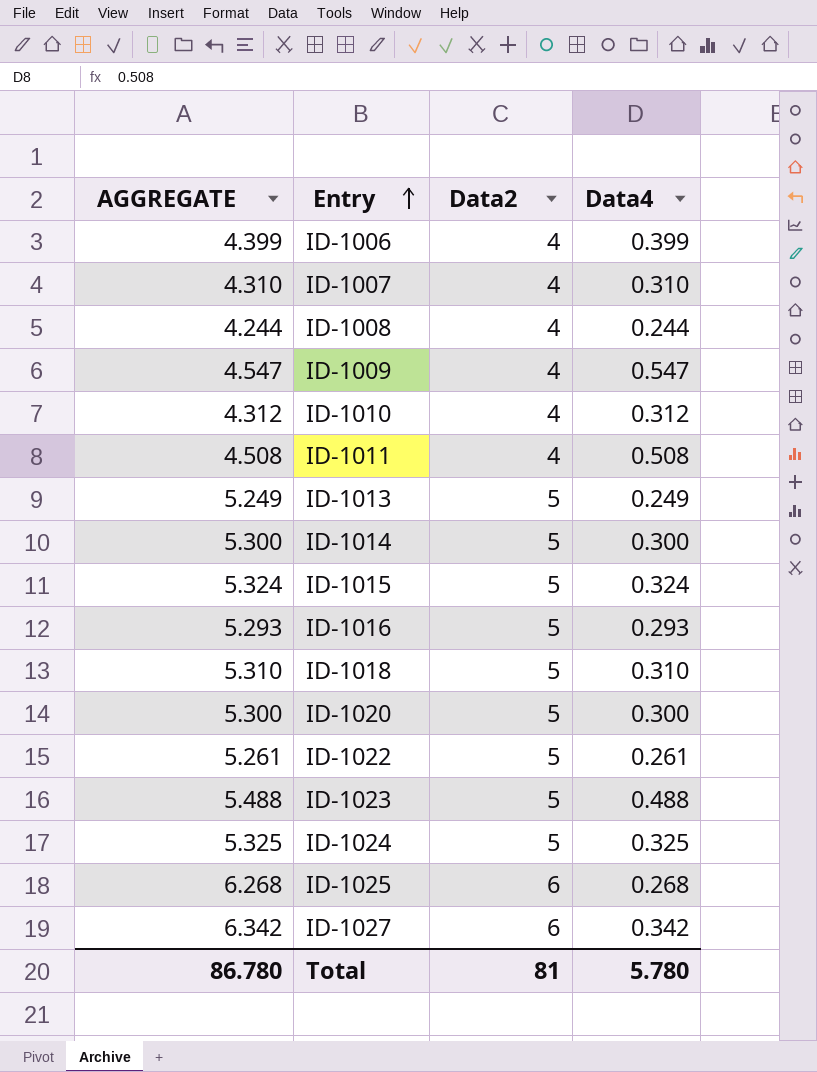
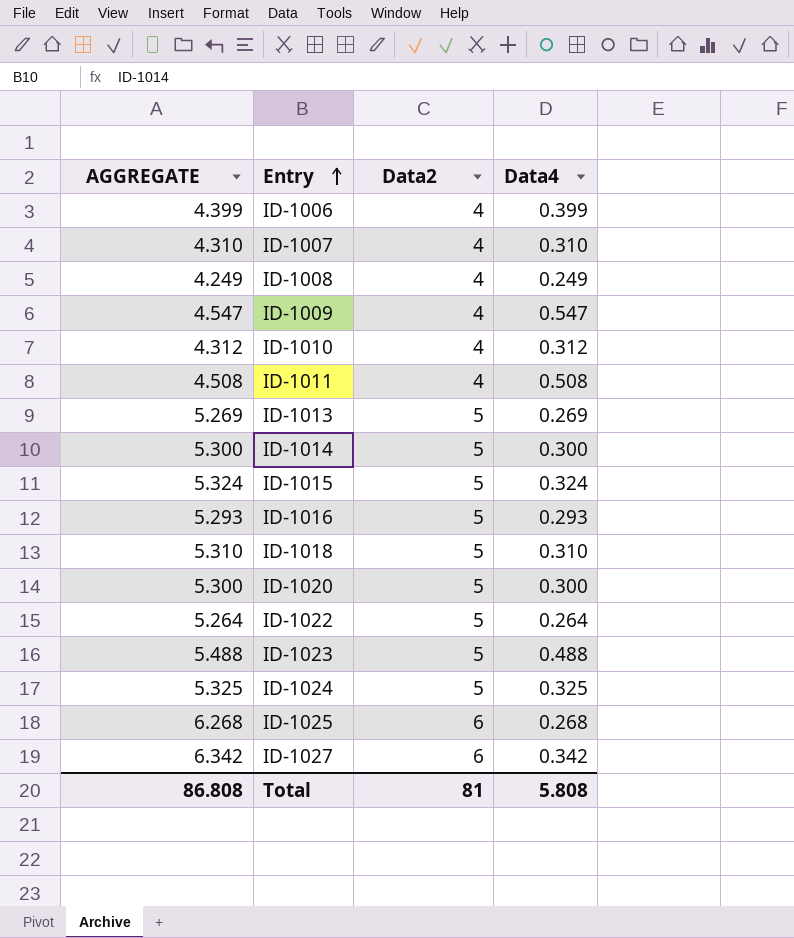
ID-1008 | AGGREGATE: 4.244 -> 4.249
ID-1008 | Data4: 0.244 -> 0.249
ID-1013 | AGGREGATE: 5.249 -> 5.269
ID-1013 | Data4: 0.249 -> 0.269
ID-1022 | AGGREGATE: 5.261 -> 5.264
ID-1022 | Data4: 0.261 -> 0.264
Total | AGGREGATE: 86.780 -> 86.808
Total | Data4: 5.780 -> 5.808

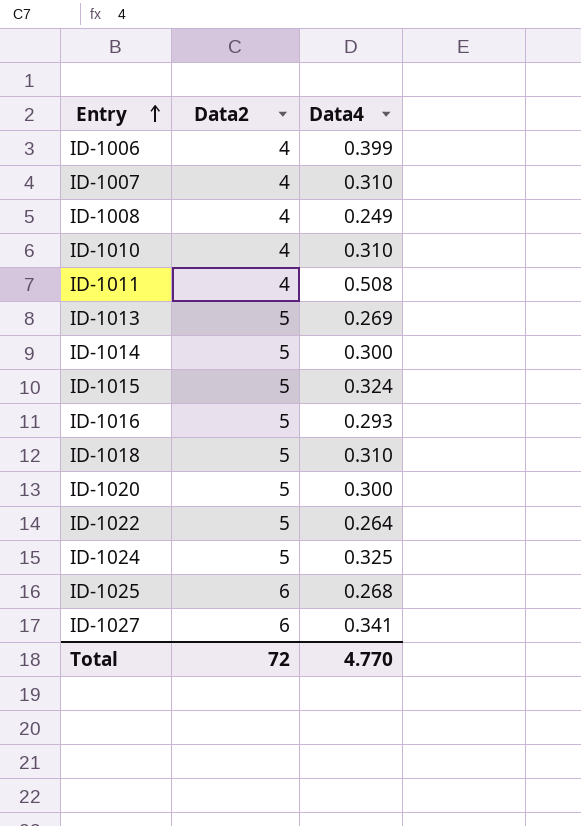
column AGGREGATE | formula: [Data2] + [Data4] -> none
row ID-1009: 4.547 | 4 | 0.547 -> none
row ID-1023: 5.488 | 5 | 0.488 -> none
ID-1010 | Data4: 0.312 -> 0.310
ID-1027 | Data4: 0.342 -> 0.341
Total | Data2: 81 -> 72
Total | Data4: 5.808 -> 4.770

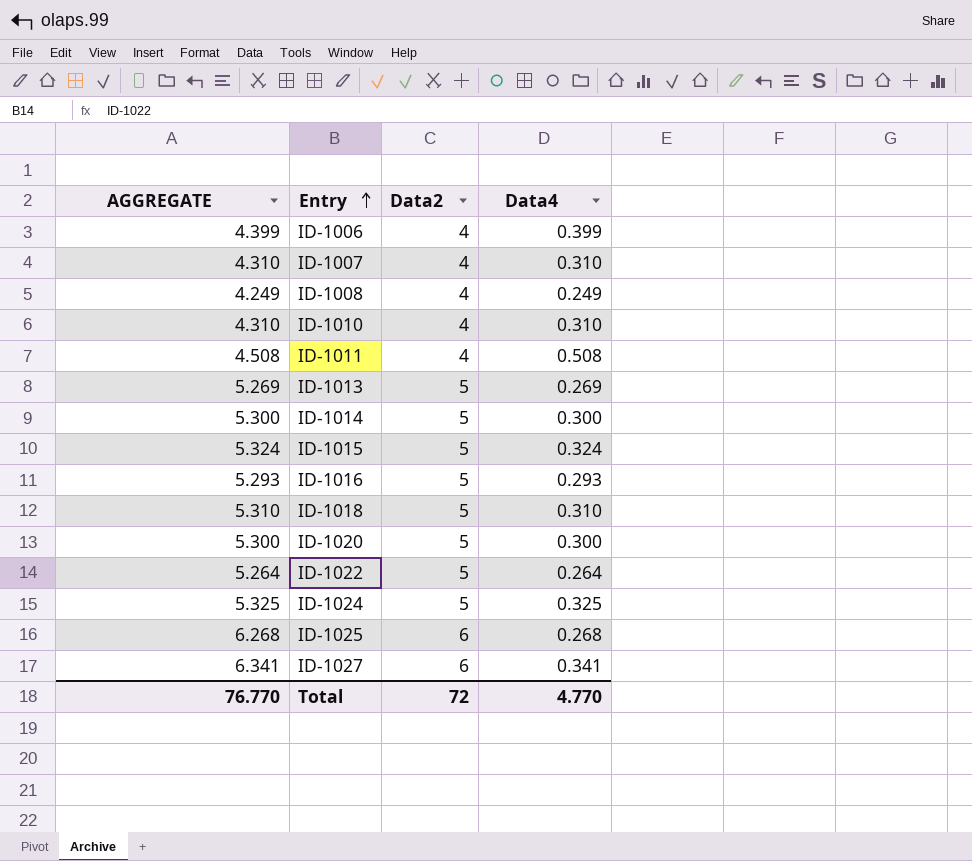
column AGGREGATE | formula: none -> [Data2] + [Data4]

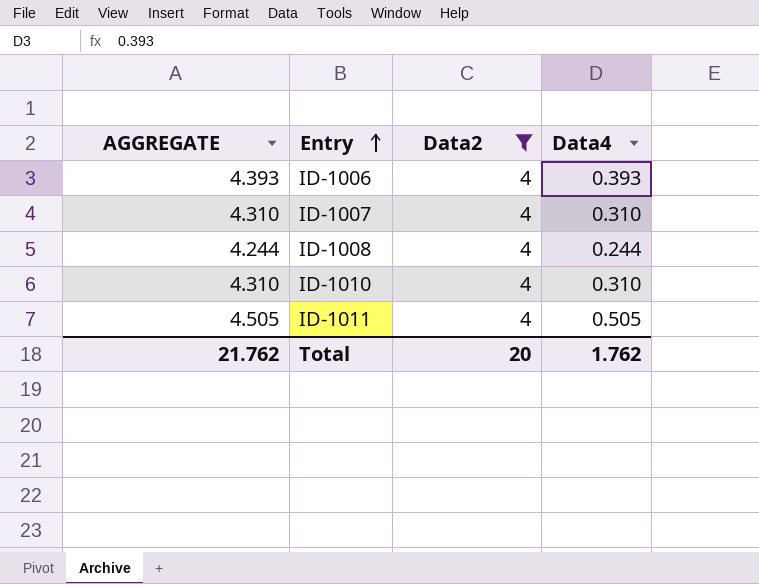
filter: none -> Data2 = 4
ID-1006 | AGGREGATE: 4.399 -> 4.393
ID-1006 | Data4: 0.399 -> 0.393
ID-1008 | AGGREGATE: 4.249 -> 4.244
ID-1008 | Data4: 0.249 -> 0.244
ID-1011 | AGGREGATE: 4.508 -> 4.505
ID-1011 | Data4: 0.508 -> 0.505
Total | AGGREGATE: 76.770 -> 21.762
Total | Data2: 72 -> 20
Total | Data4: 4.770 -> 1.762

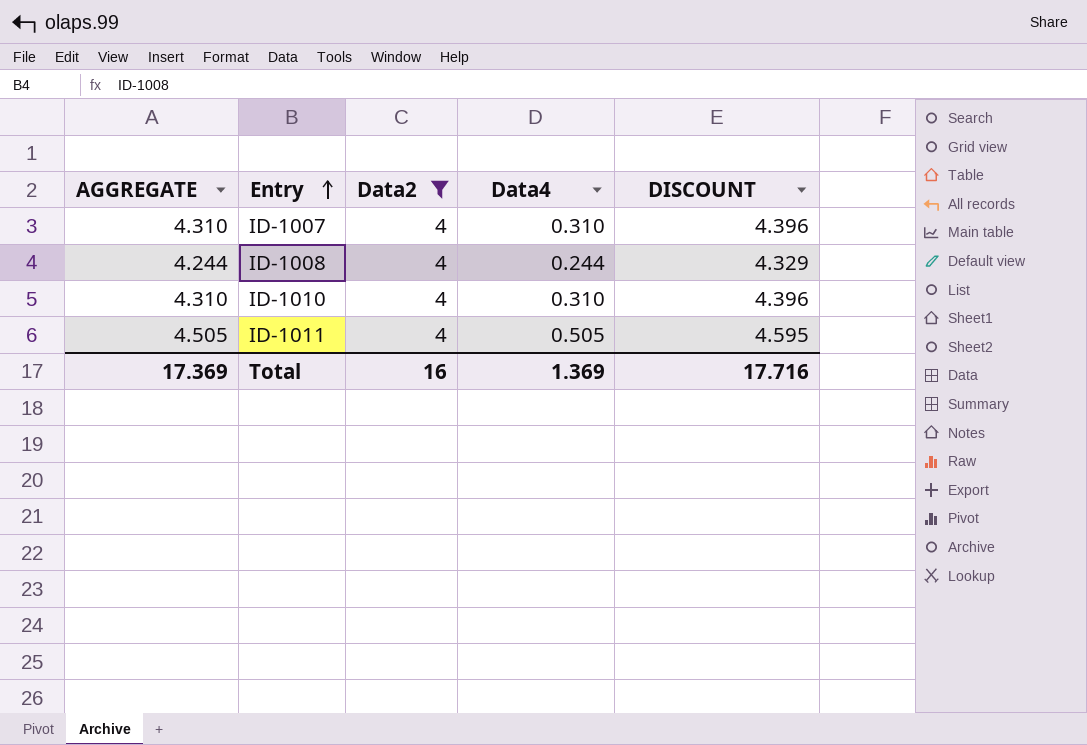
column DISCOUNT | formula: none -> [AGGREGATE] * 1.02
row ID-1006: 4.393 | 4 | 0.393 -> none
Total | AGGREGATE: 21.762 -> 17.369
Total | Data2: 20 -> 16
Total | Data4: 1.762 -> 1.369

